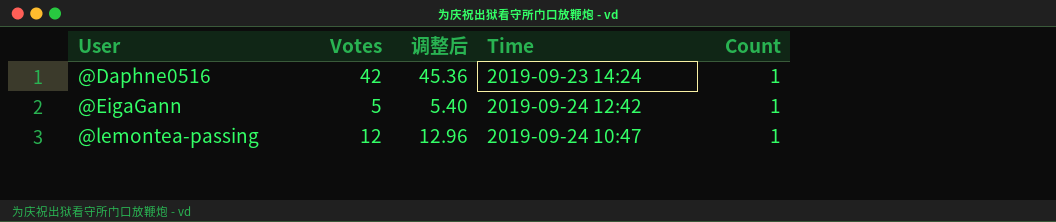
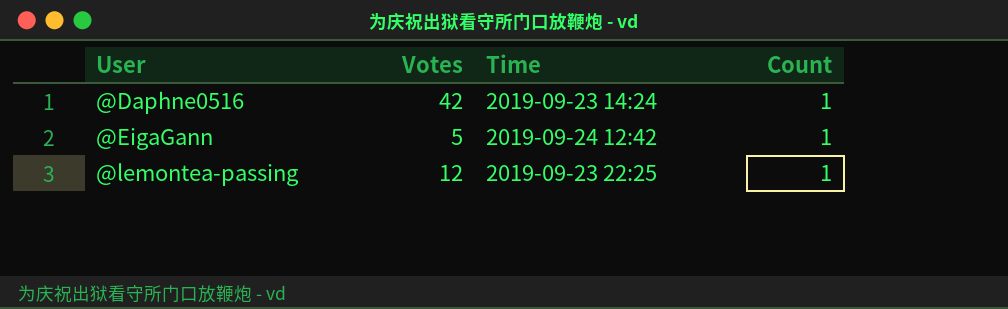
column 调整后 | formula: [Votes] * 1.08 -> none
@lemontea-passing | Time: 2019-09-24 10:47 -> 2019-09-23 22:25

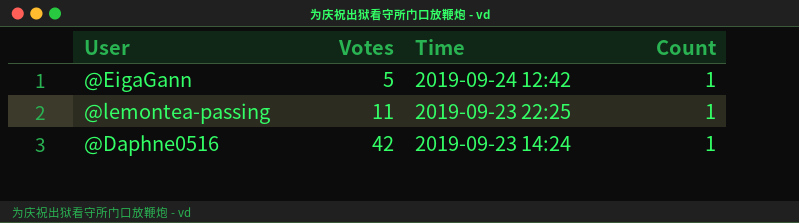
row order: User ascending -> Votes ascending
@lemontea-passing | Votes: 12 -> 11

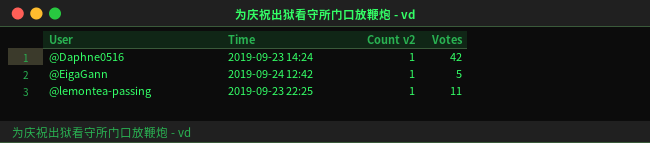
row order: Votes ascending -> User ascending
column name: Count -> Count v2
column Votes | position: 2 -> 4

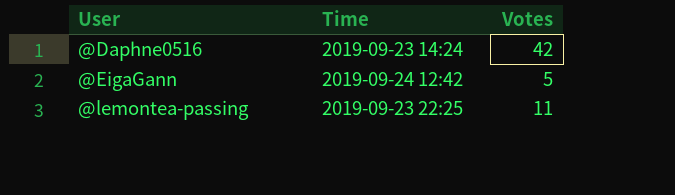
column Count v2 | position: 3 -> none

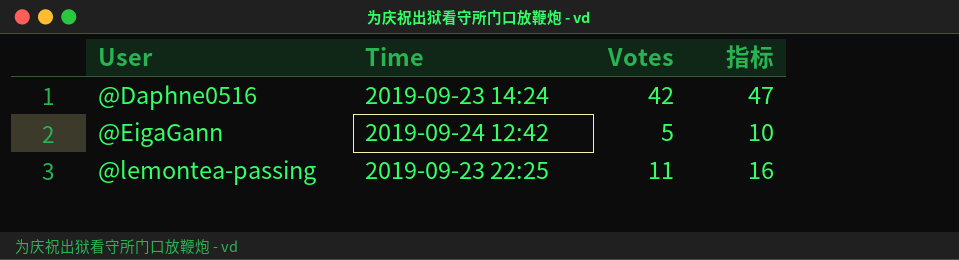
column 指标 | formula: none -> [Votes] + 5

